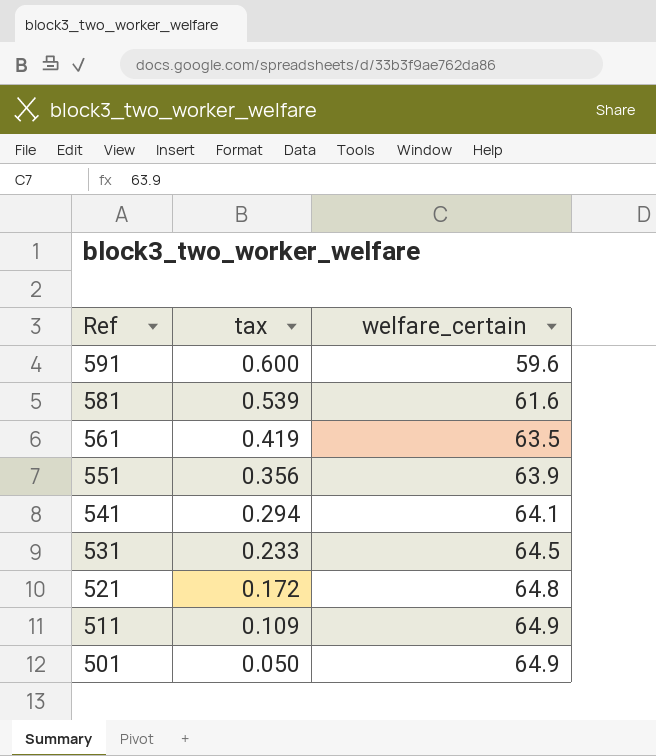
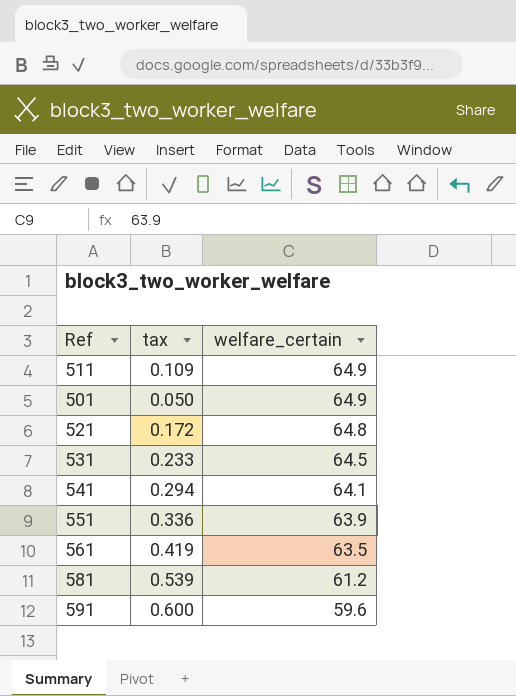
row order: Ref descending -> welfare_certain descending
551 | tax: 0.356 -> 0.336
581 | welfare_certain: 61.6 -> 61.2

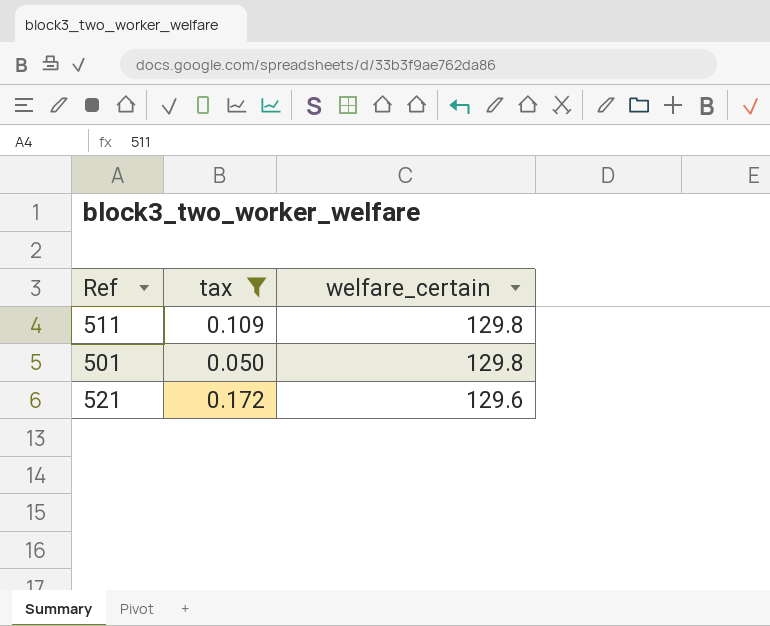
filter: none -> tax <= 0.172
511 | welfare_certain: 64.9 -> 129.8
501 | welfare_certain: 64.9 -> 129.8
521 | welfare_certain: 64.8 -> 129.6

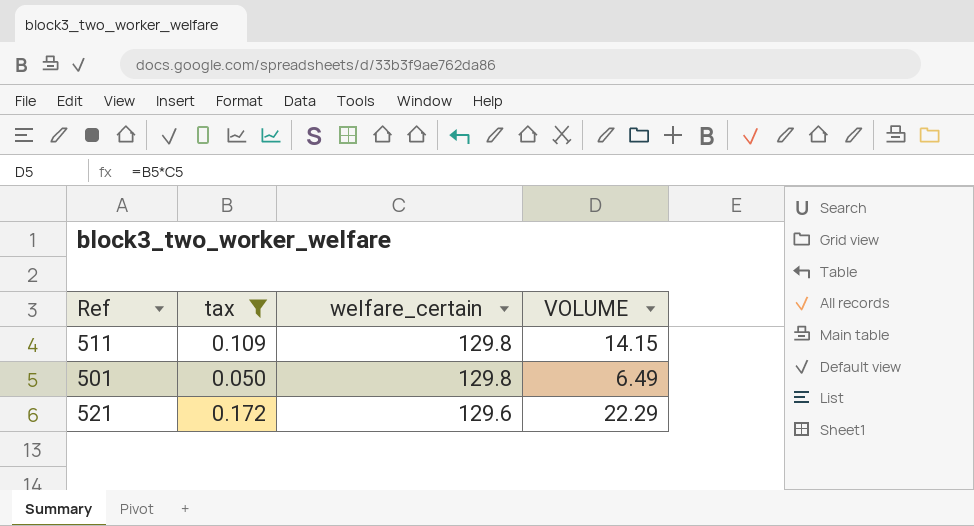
column VOLUME | formula: none -> [tax] * [welfare_certain]

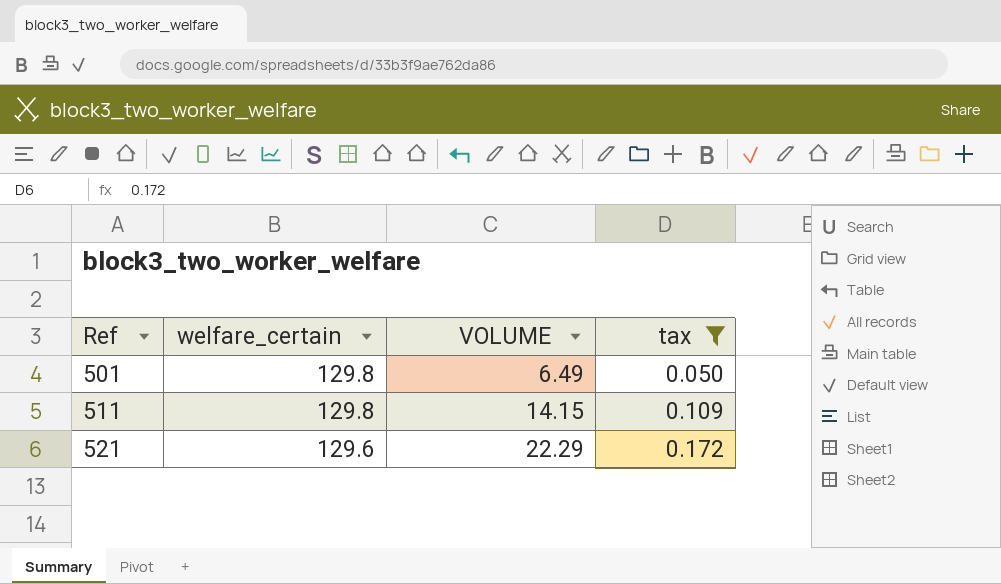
row order: welfare_certain descending -> Ref ascending
column tax | position: 2 -> 4

